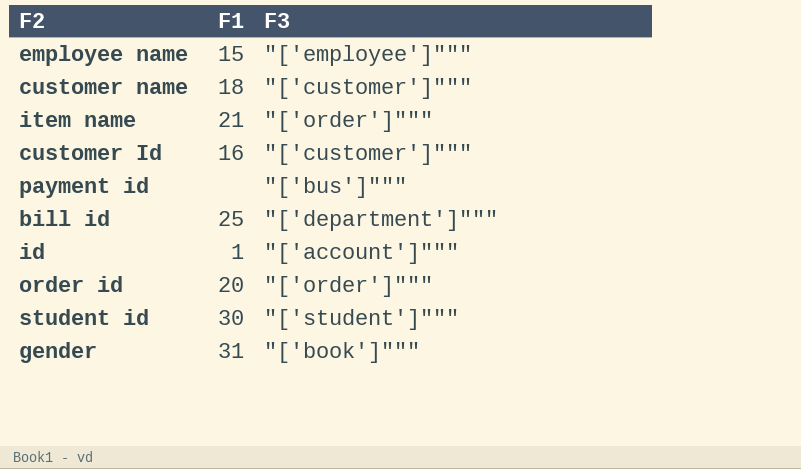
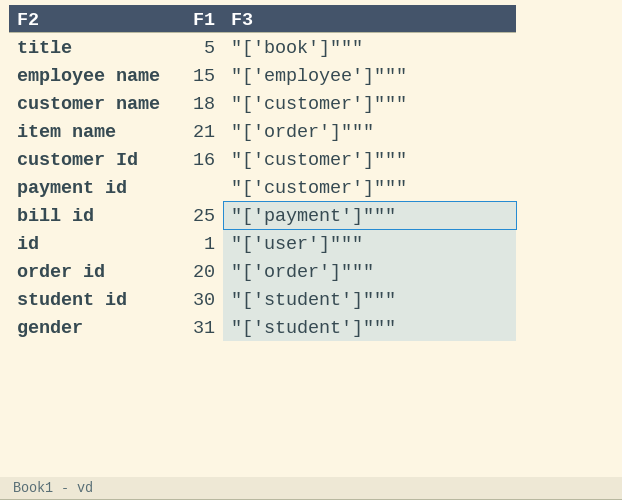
row title: none -> 5 | "['book']"""
payment id | F3: "['bus']""" -> "['customer']"""
bill id | F3: "['department']""" -> "['payment']"""
id | F3: "['account']""" -> "['user']"""
gender | F3: "['book']""" -> "['student']"""

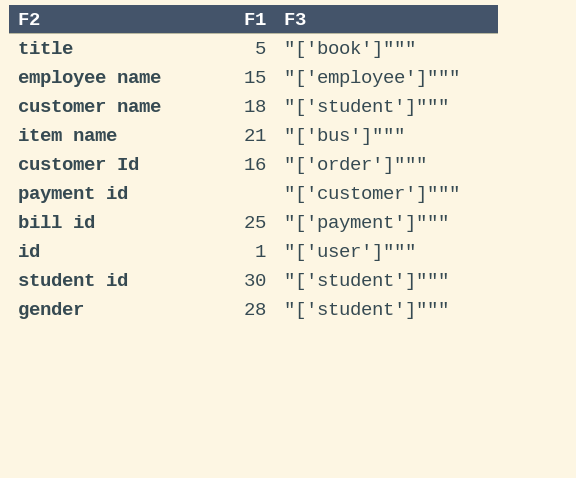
row order id: 20 | "['order']""" -> none
customer name | F3: "['customer']""" -> "['student']"""
item name | F3: "['order']""" -> "['bus']"""
customer Id | F3: "['customer']""" -> "['order']"""
gender | F1: 31 -> 28

